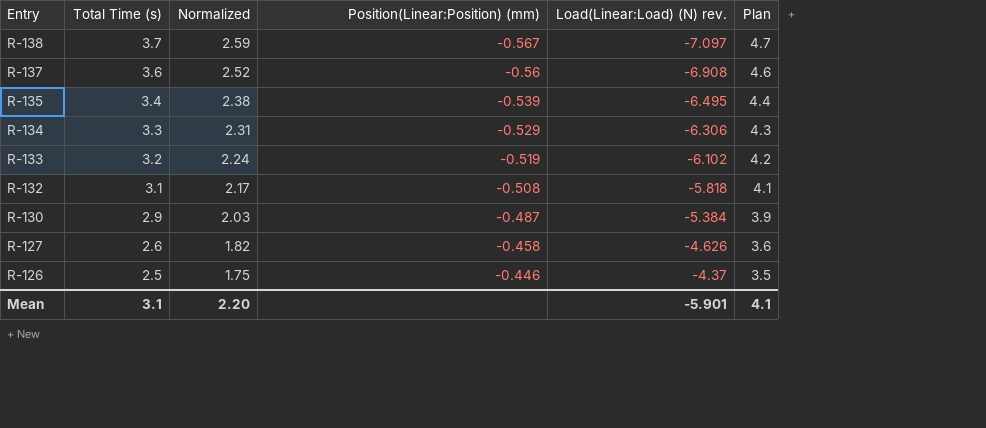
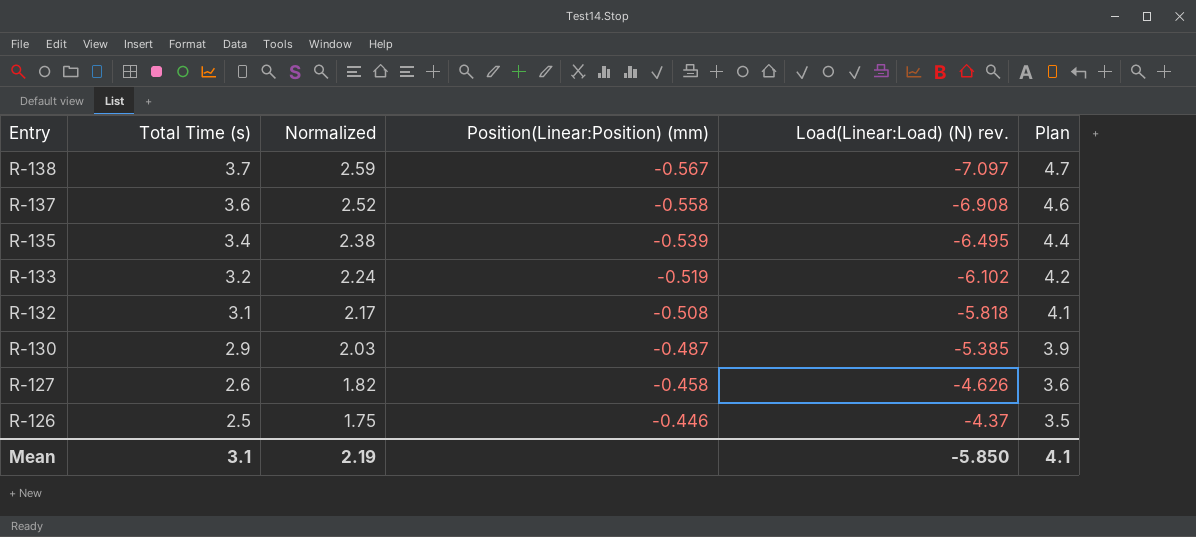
row R-134: 3.3 | 2.31 | -0.529 | -6.306 | 4.3 -> none
R-137 | Position(Linear:Position) (mm): -0.56 -> -0.558
R-130 | Load(Linear:Load) (N) rev.: -5.384 -> -5.385
Mean | Normalized: 2.20 -> 2.19
Mean | Load(Linear:Load) (N) rev.: -5.901 -> -5.850

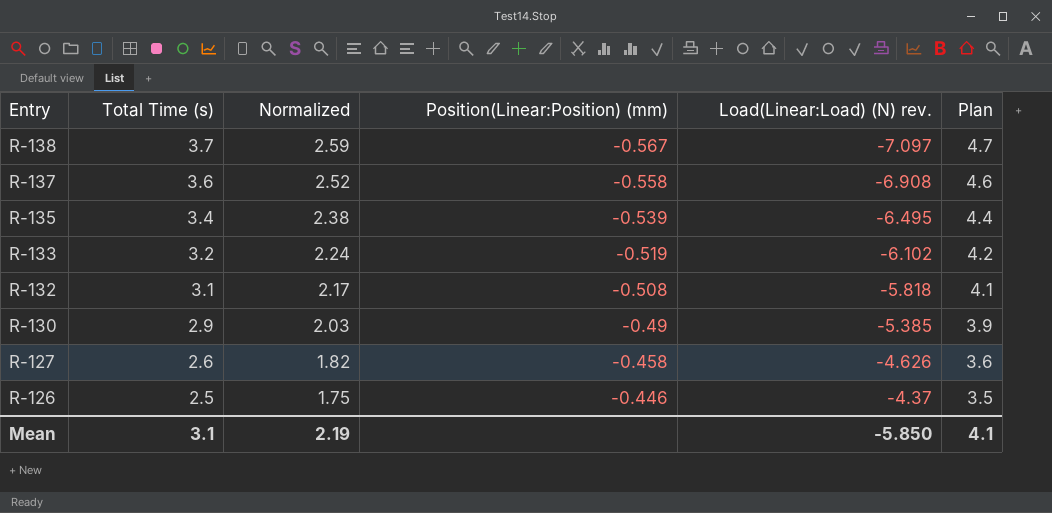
R-130 | Position(Linear:Position) (mm): -0.487 -> -0.49

